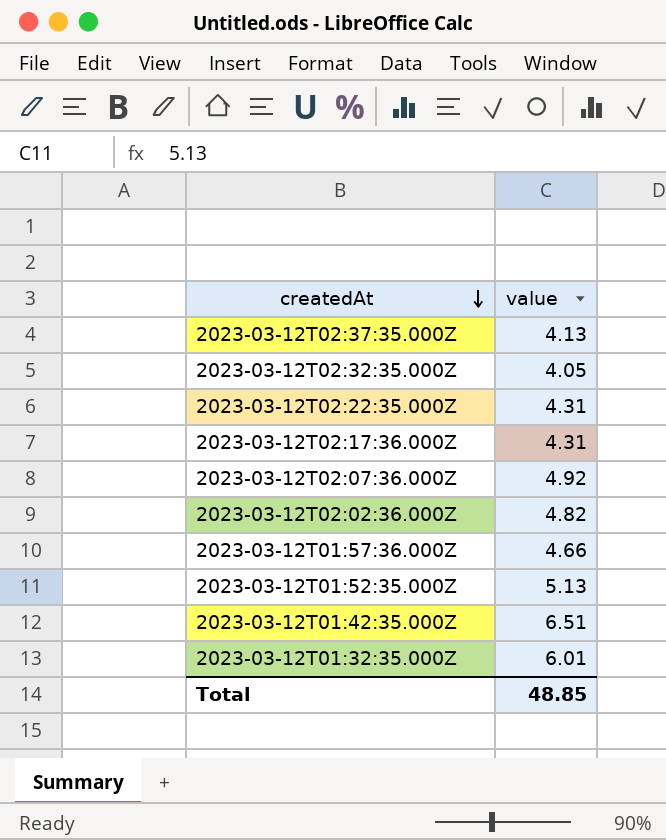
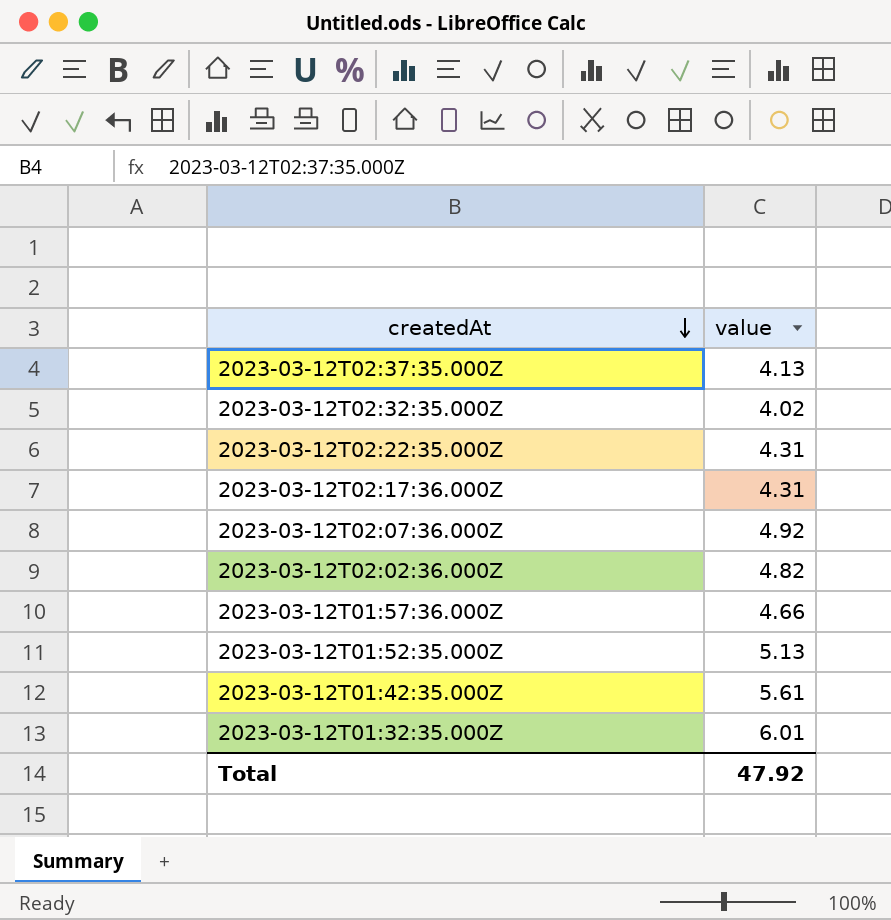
2023-03-12T02:32:35.000Z | value: 4.05 -> 4.02
2023-03-12T01:42:35.000Z | value: 6.51 -> 5.61
Total | value: 48.85 -> 47.92

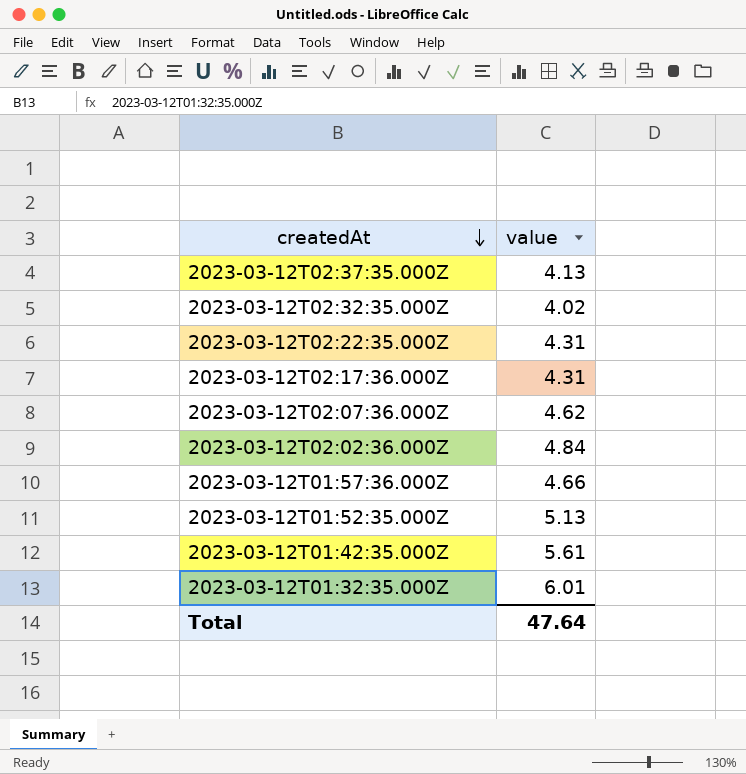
2023-03-12T02:07:36.000Z | value: 4.92 -> 4.62
2023-03-12T02:02:36.000Z | value: 4.82 -> 4.84
Total | value: 47.92 -> 47.64

